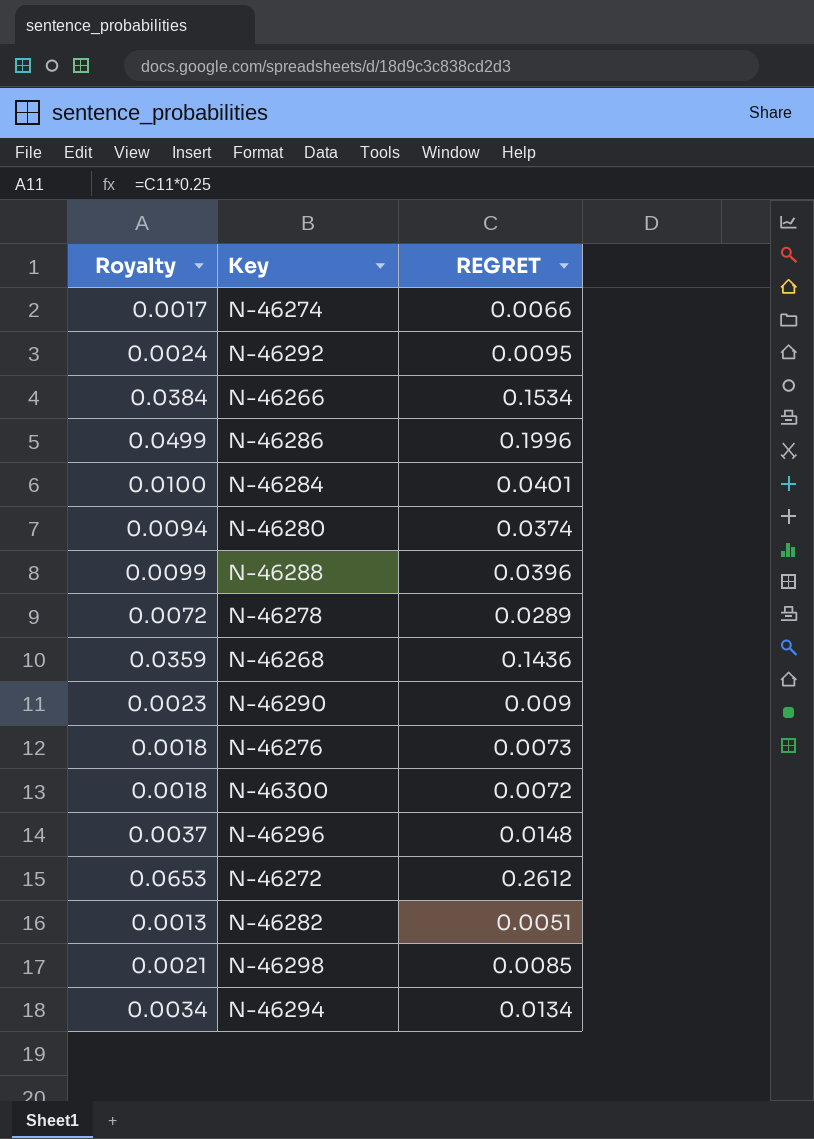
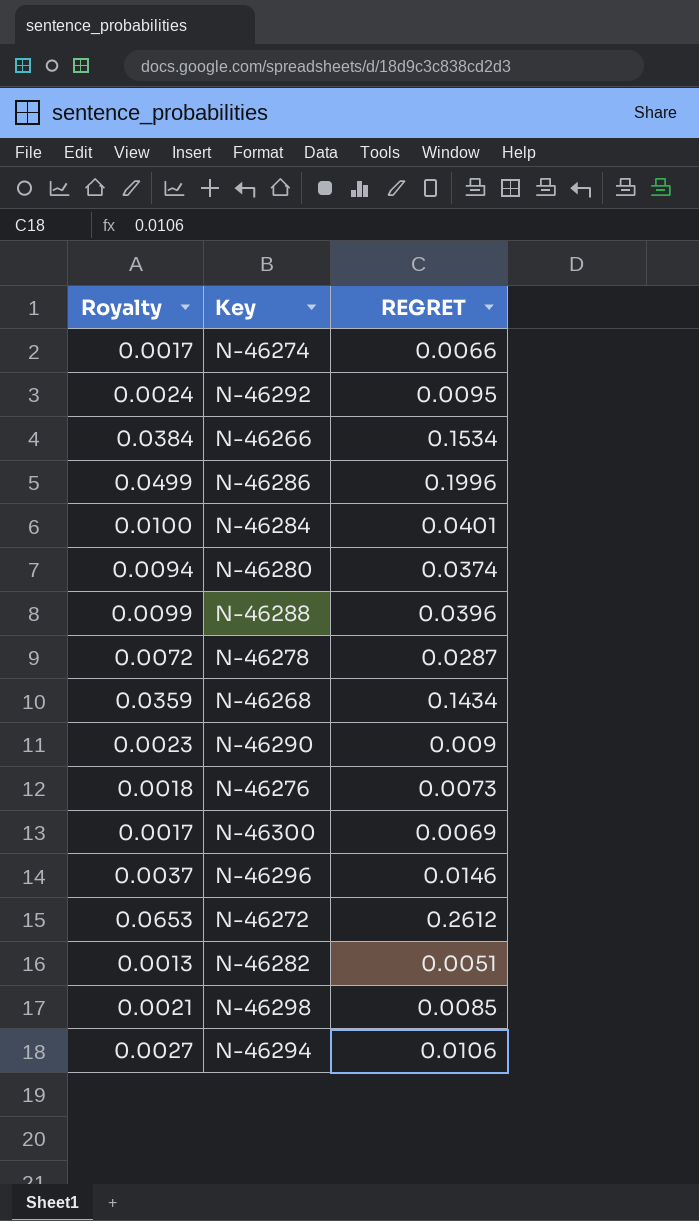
N-46278 | REGRET: 0.0289 -> 0.0287
N-46268 | REGRET: 0.1436 -> 0.1434
N-46300 | Royalty: 0.0018 -> 0.0017
N-46300 | REGRET: 0.0072 -> 0.0069
N-46296 | REGRET: 0.0148 -> 0.0146
N-46294 | Royalty: 0.0034 -> 0.0027
N-46294 | REGRET: 0.0134 -> 0.0106

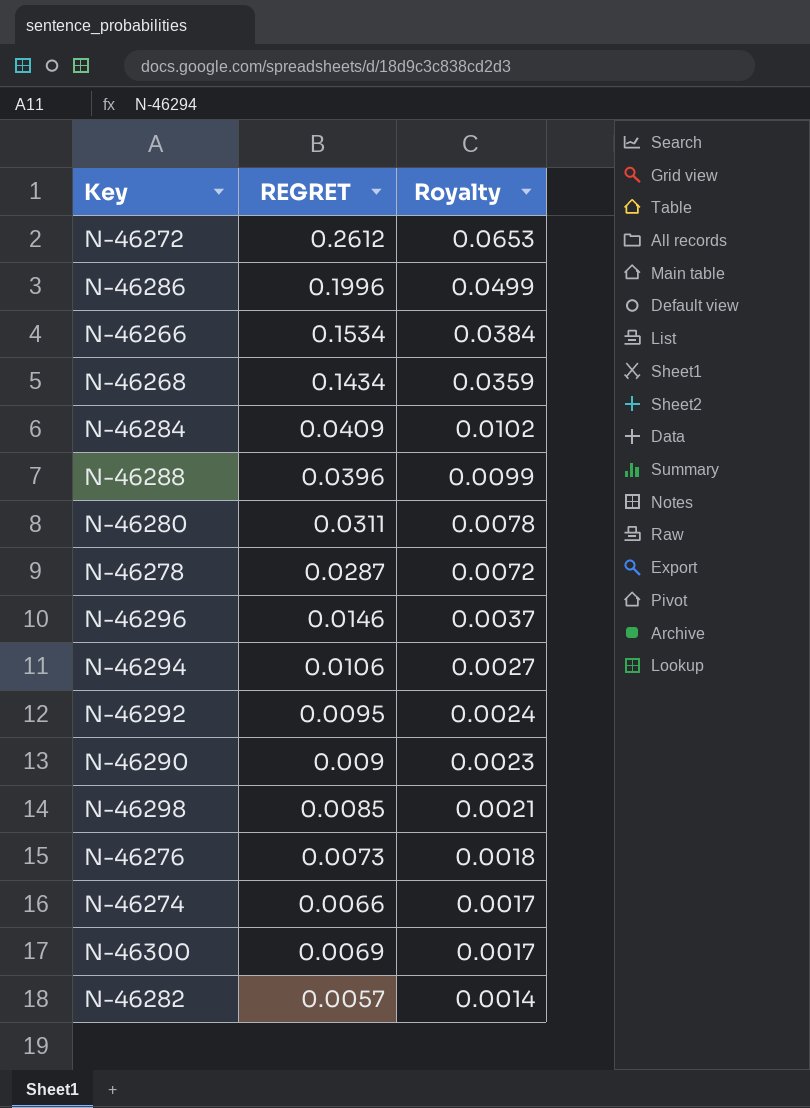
row order: none -> Royalty descending
column Royalty | position: 1 -> 3
N-46284 | REGRET: 0.0401 -> 0.0409
N-46284 | Royalty: 0.0100 -> 0.0102
N-46280 | REGRET: 0.0374 -> 0.0311
N-46280 | Royalty: 0.0094 -> 0.0078
N-46282 | REGRET: 0.0051 -> 0.0057
N-46282 | Royalty: 0.0013 -> 0.0014

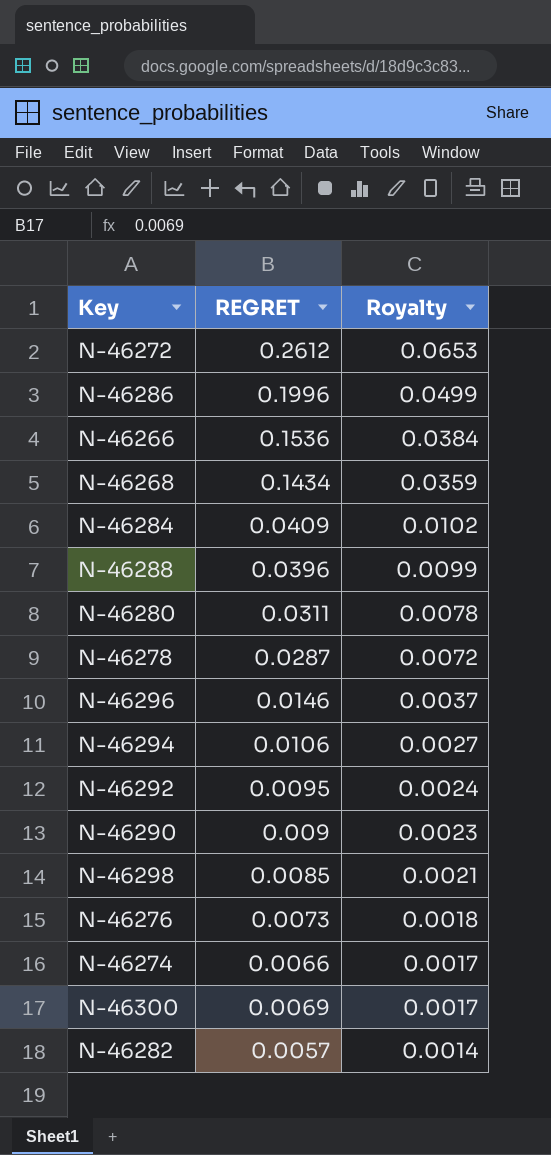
N-46266 | REGRET: 0.1534 -> 0.1536

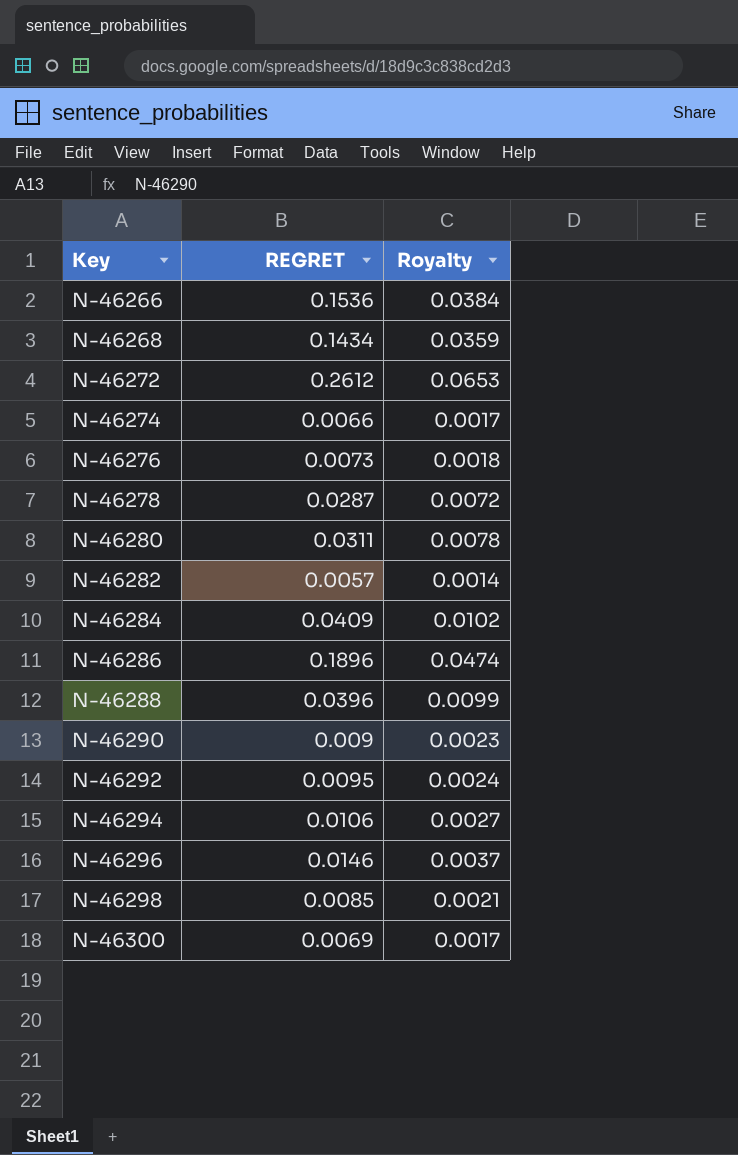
row order: Royalty descending -> Key ascending
N-46286 | REGRET: 0.1996 -> 0.1896
N-46286 | Royalty: 0.0499 -> 0.0474

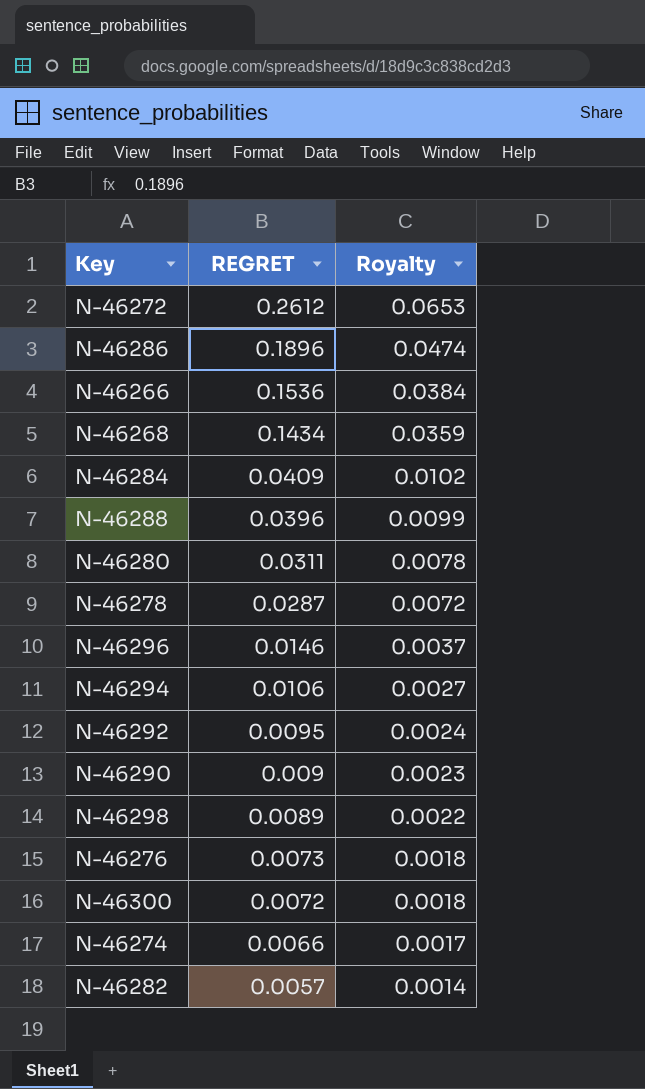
row order: Key ascending -> REGRET descending
N-46298 | REGRET: 0.0085 -> 0.0089
N-46298 | Royalty: 0.0021 -> 0.0022
N-46300 | REGRET: 0.0069 -> 0.0072
N-46300 | Royalty: 0.0017 -> 0.0018

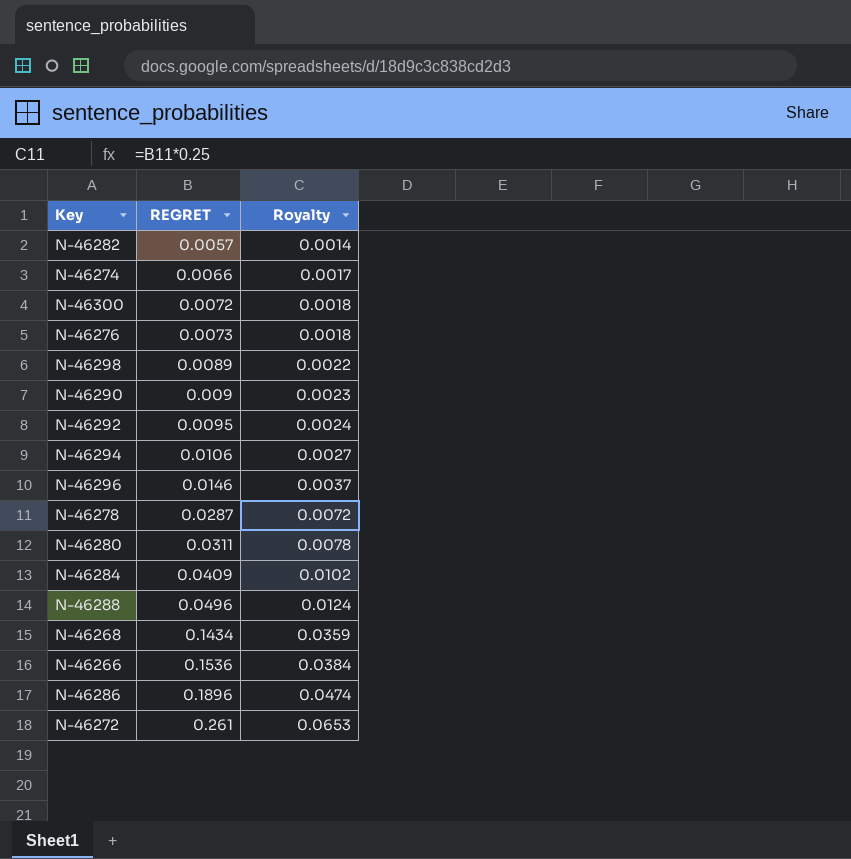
row order: REGRET descending -> REGRET ascending
N-46288 | REGRET: 0.0396 -> 0.0496
N-46288 | Royalty: 0.0099 -> 0.0124
N-46272 | REGRET: 0.2612 -> 0.261

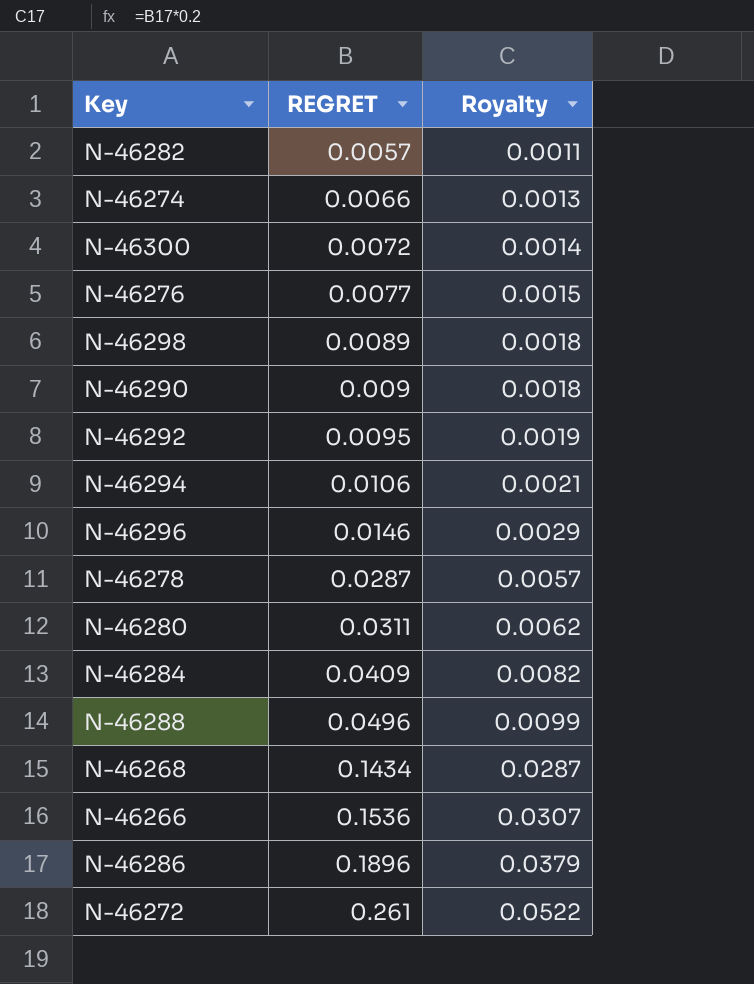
column Royalty | formula: [REGRET] * 0.25 -> [REGRET] * 0.2
N-46276 | REGRET: 0.0073 -> 0.0077

